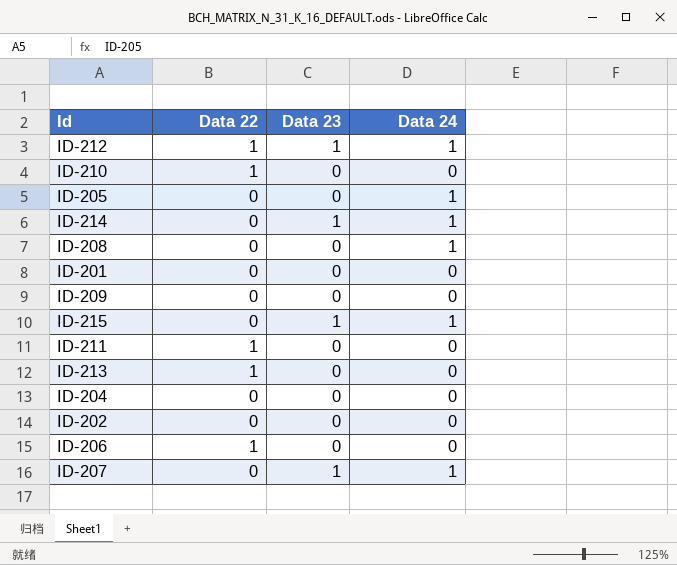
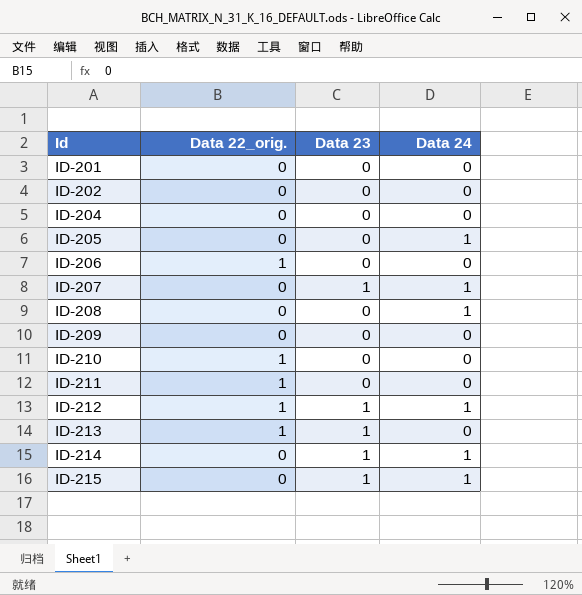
row order: none -> Id ascending
column name: Data 22 -> Data 22_orig.
ID-213 | Data 23: 0 -> 1

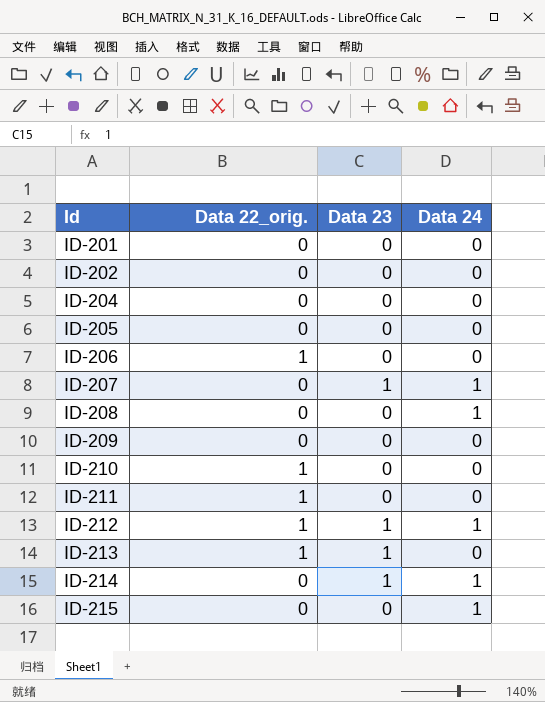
ID-205 | Data 24: 1 -> 0
ID-215 | Data 23: 1 -> 0

